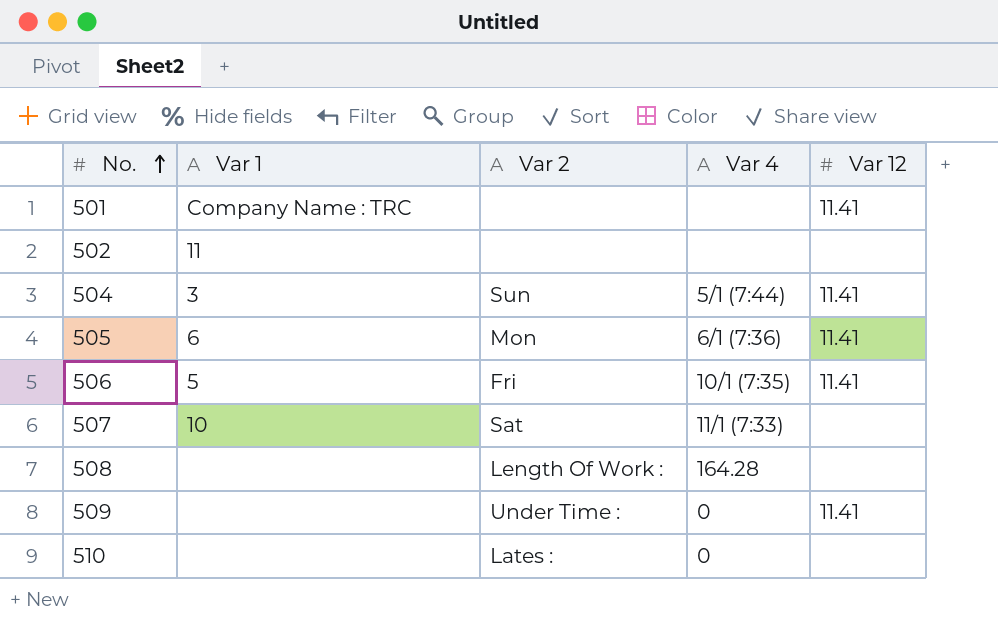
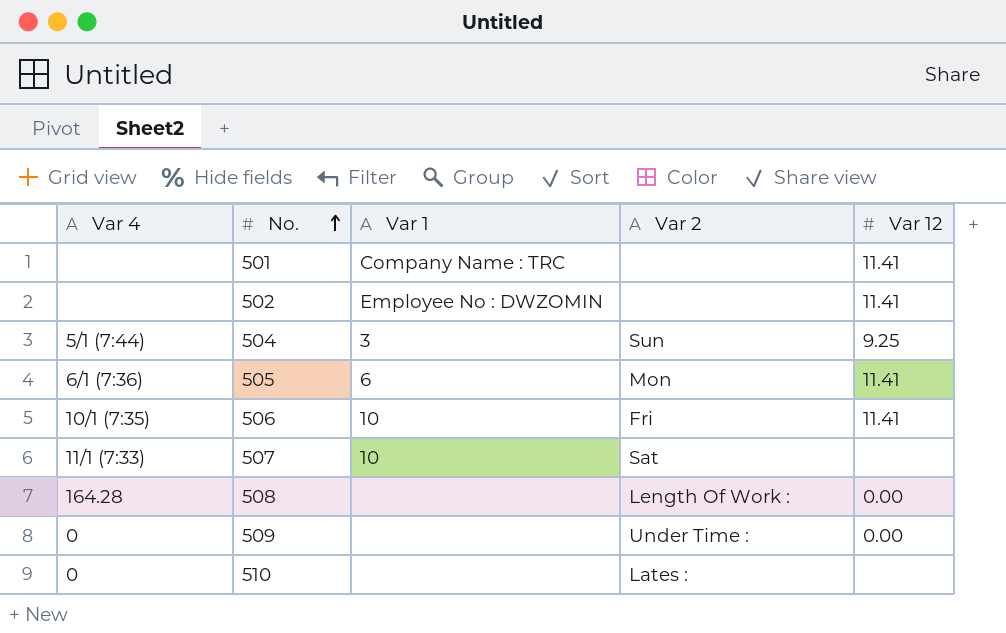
column Var 4 | position: 4 -> 1
502 | Var 1: 11 -> Employee No : DWZOMIN
502 | Var 12: none -> 11.41
504 | Var 12: 11.41 -> 9.25
506 | Var 1: 5 -> 10
508 | Var 12: none -> 0.00
509 | Var 12: 11.41 -> 0.00

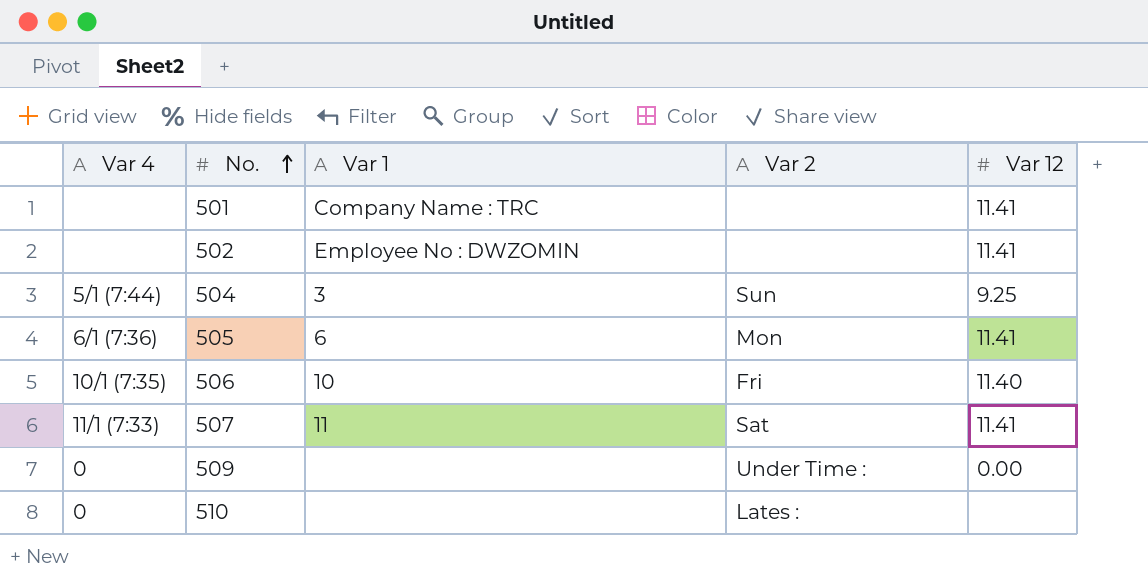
row 508: 164.28 | none | Length Of Work : | 0.00 -> none
506 | Var 12: 11.41 -> 11.40
507 | Var 1: 10 -> 11
507 | Var 12: none -> 11.41

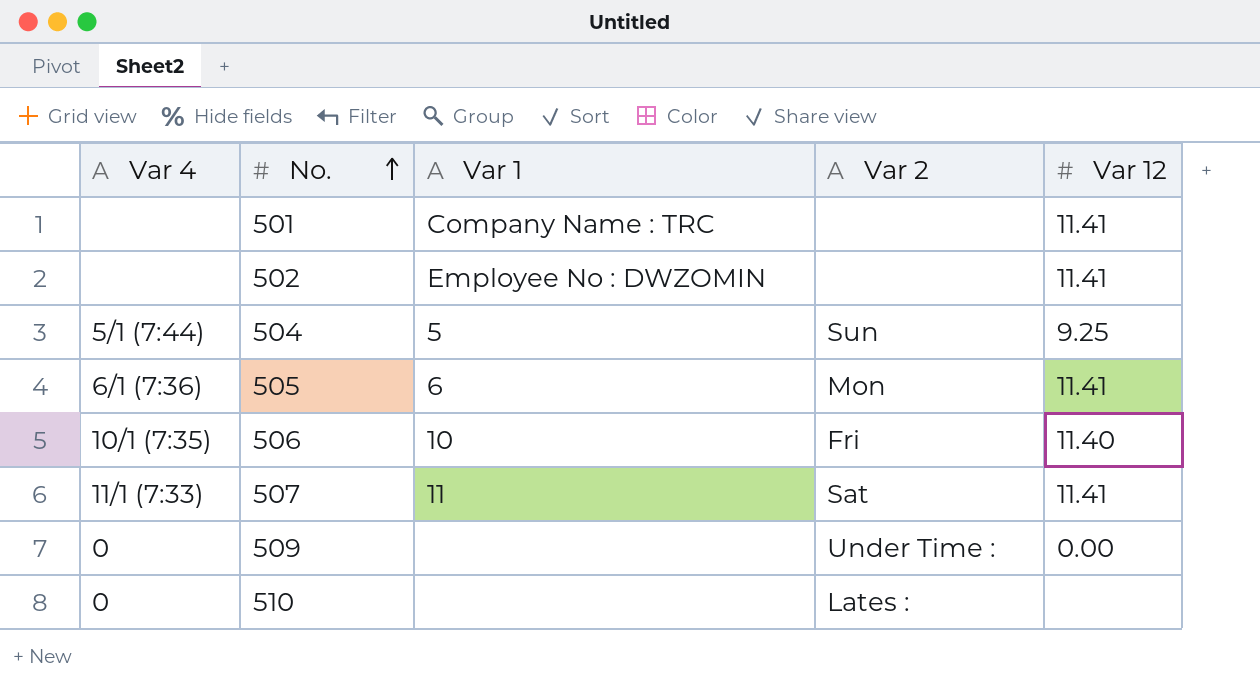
504 | Var 1: 3 -> 5

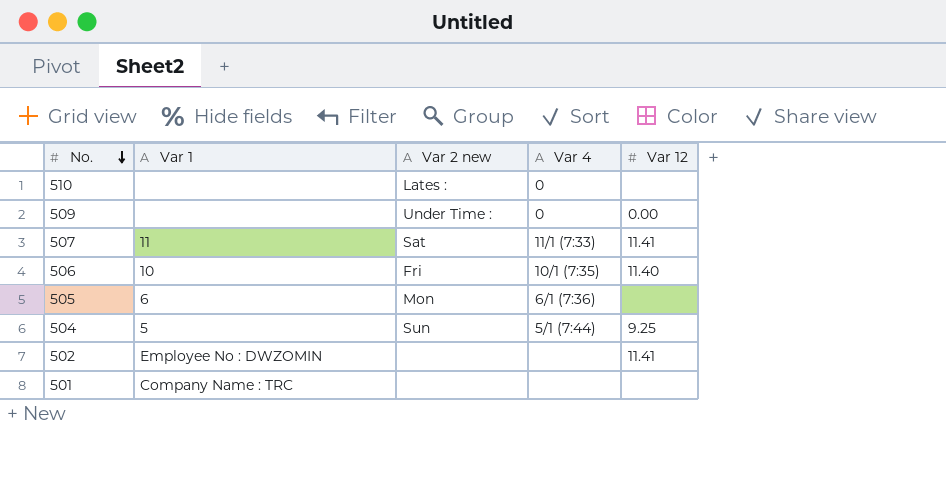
row order: No. ascending -> No. descending
column name: Var 2 -> Var 2 new
column Var 4 | position: 1 -> 4
505 | Var 12: 11.41 -> none
501 | Var 12: 11.41 -> none

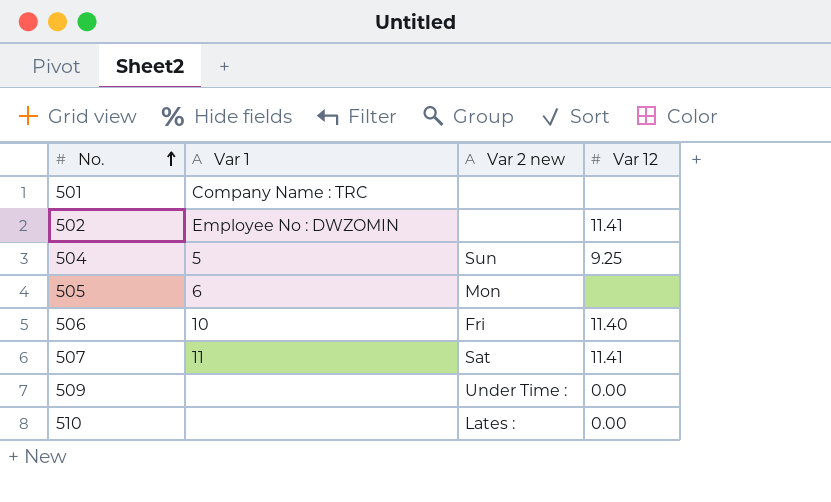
row order: No. descending -> No. ascending
column Var 4 | position: 4 -> none
510 | Var 12: none -> 0.00

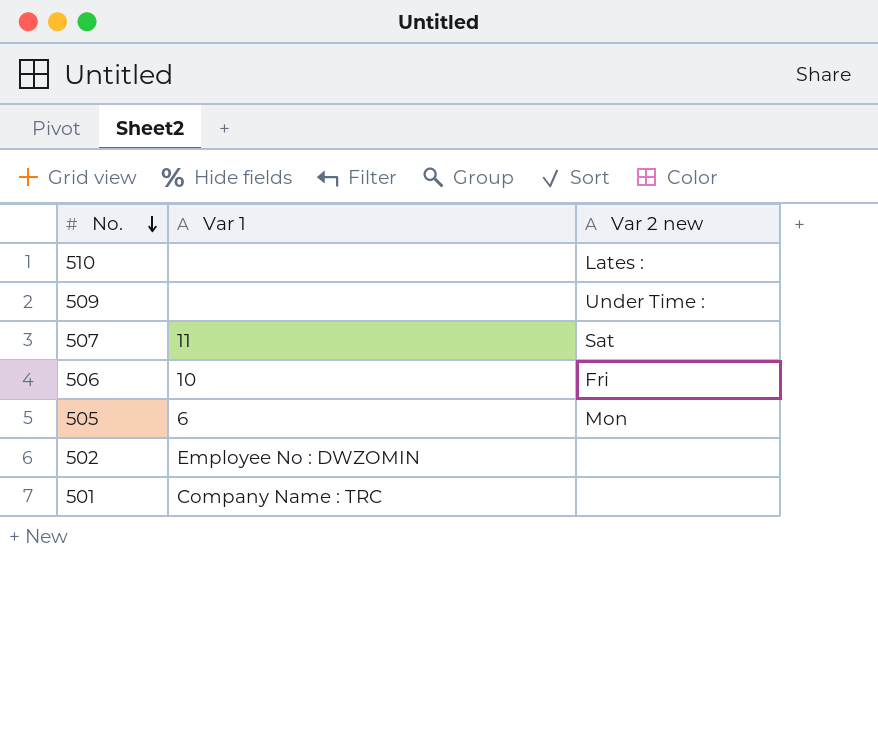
row order: No. ascending -> No. descending
column Var 12 | position: 4 -> none
row 504: 5 | Sun | 9.25 -> none

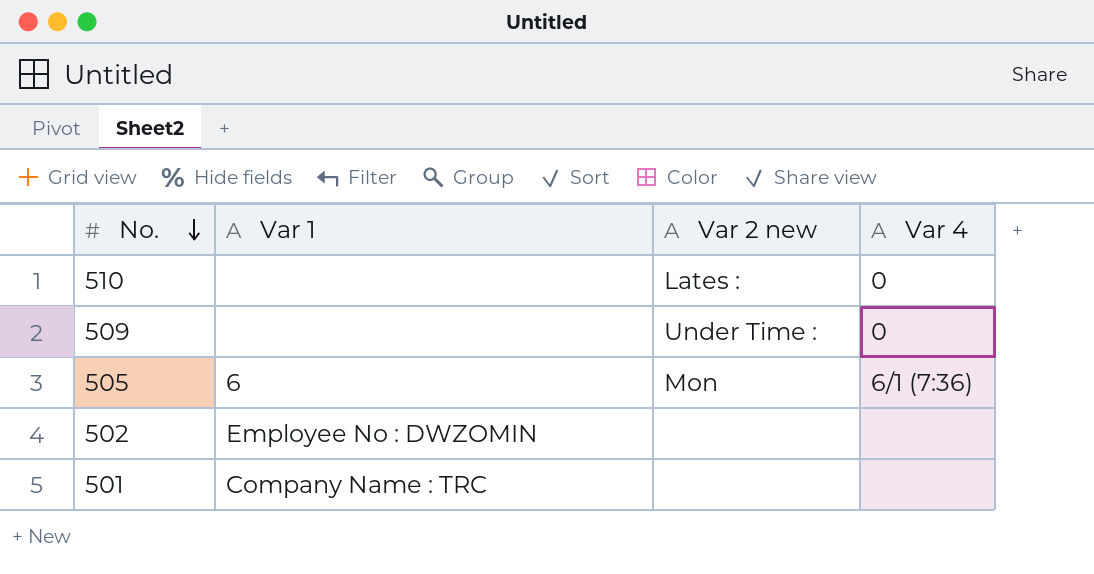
column Var 4 | position: none -> 4
row 507: 11 | Sat -> none
row 506: 10 | Fri -> none

